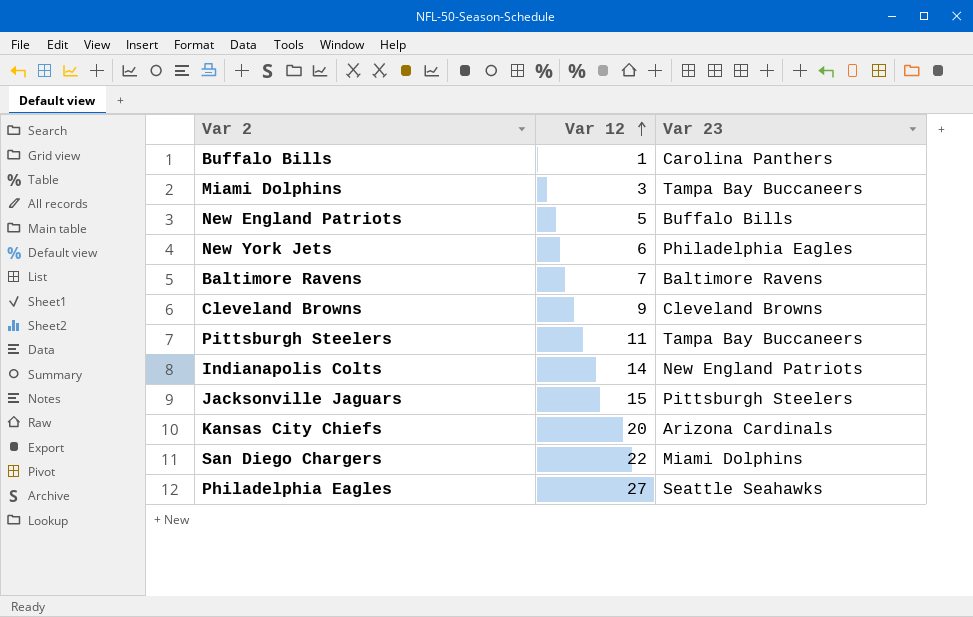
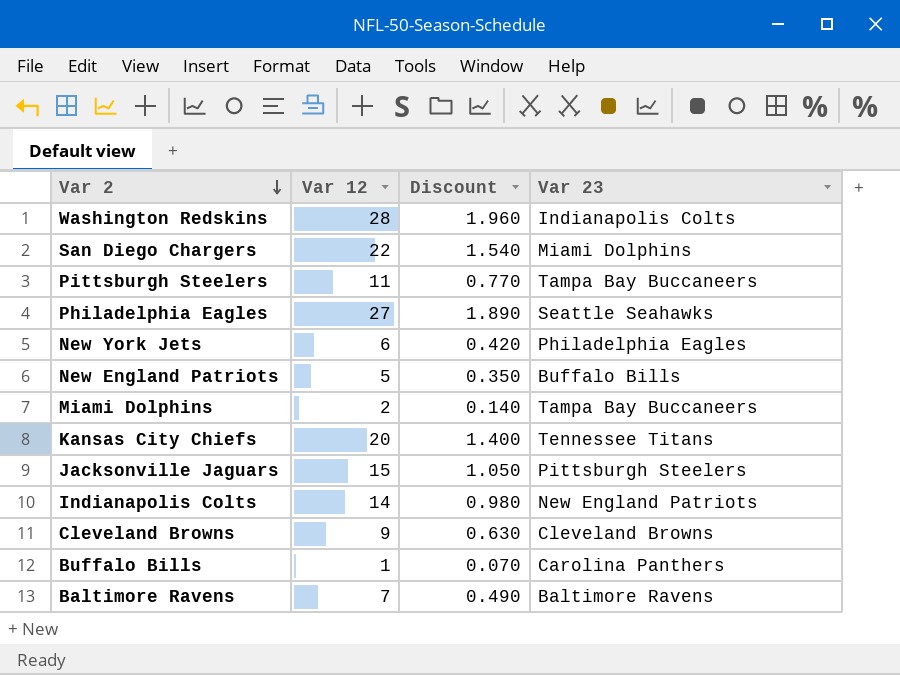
row order: Var 12 ascending -> Var 2 descending
column Discount | formula: none -> [Var 12] * 0.07
row Washington Redskins: none -> 28 | 1.960 | Indianapolis Colts
Miami Dolphins | Var 12: 3 -> 2
Kansas City Chiefs | Var 23: Arizona Cardinals -> Tennessee Titans

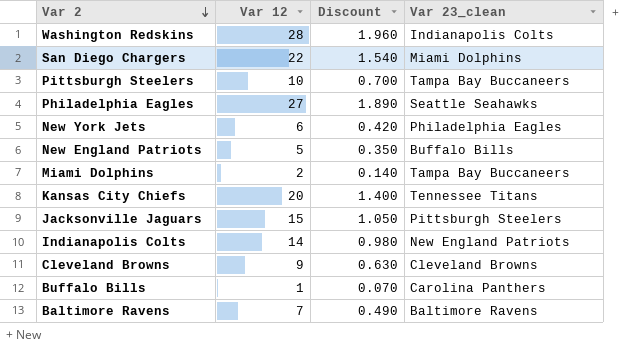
column name: Var 23 -> Var 23_clean
Pittsburgh Steelers | Var 12: 11 -> 10
Pittsburgh Steelers | Discount: 0.770 -> 0.700

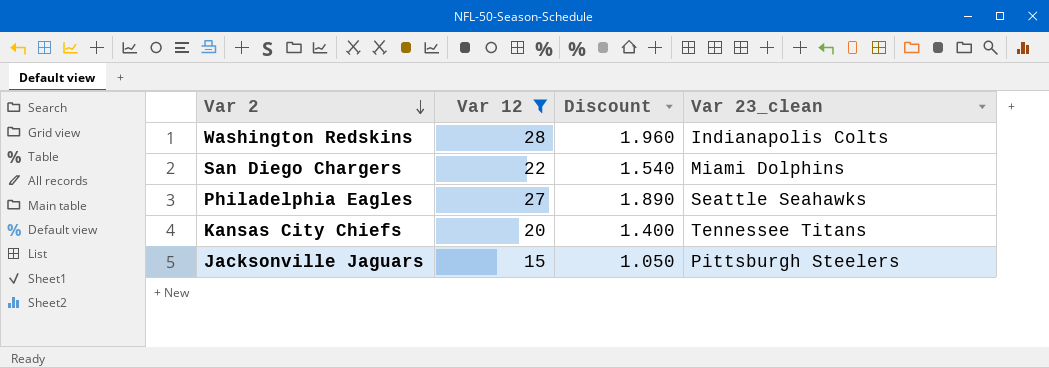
filter: none -> Var 12 >= 15

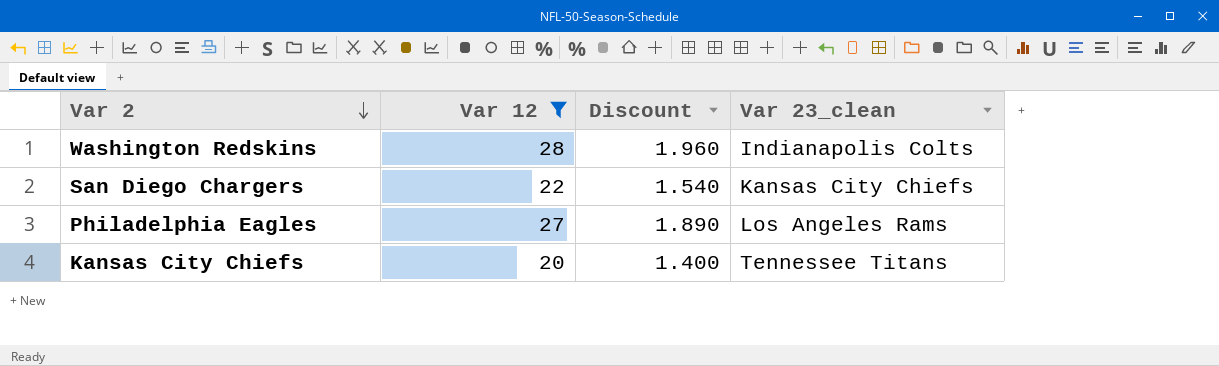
row Jacksonville Jaguars: 15 | 1.050 | Pittsburgh Steelers -> none
San Diego Chargers | Var 23_clean: Miami Dolphins -> Kansas City Chiefs
Philadelphia Eagles | Var 23_clean: Seattle Seahawks -> Los Angeles Rams

